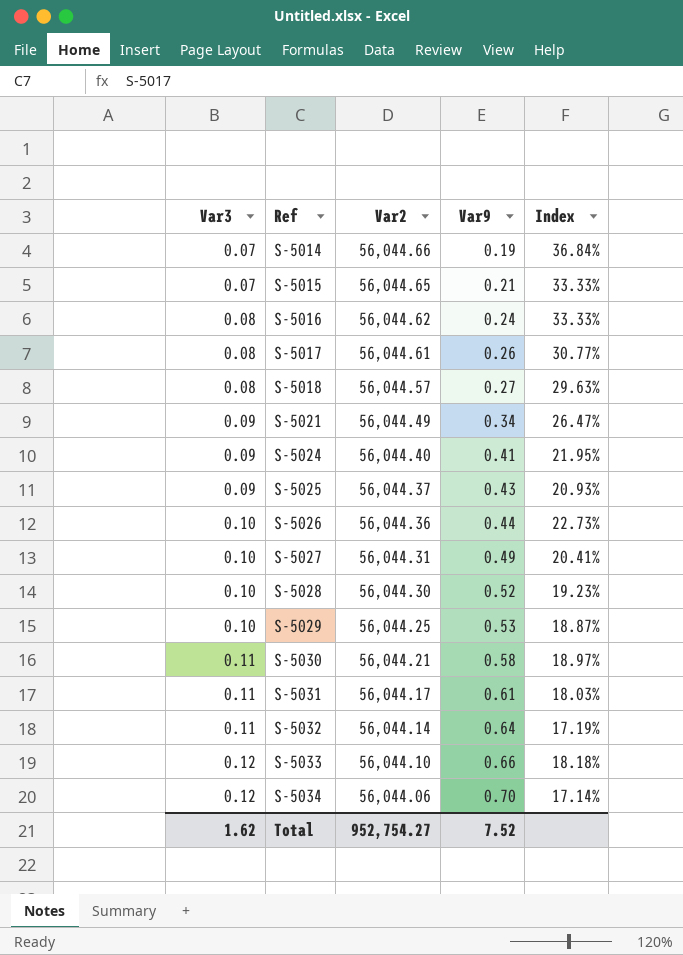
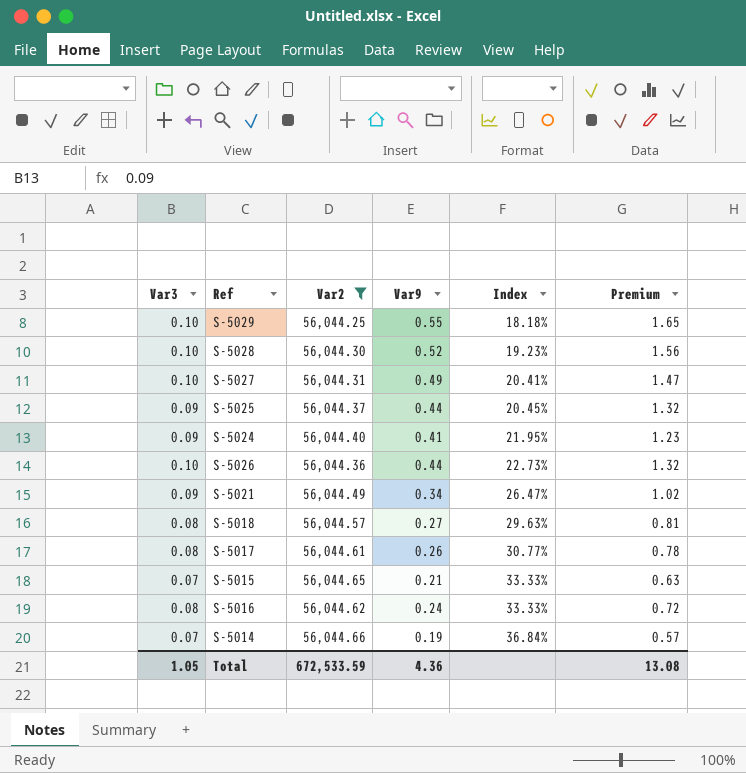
filter: none -> Var2 >= 56,044.25
row order: Var3 ascending -> Index ascending
column Premium | formula: none -> [Var9] * 3
S-5029 | Var9: 0.53 -> 0.55
S-5029 | Index: 18.87% -> 18.18%
S-5025 | Var9: 0.43 -> 0.44
S-5025 | Index: 20.93% -> 20.45%
Total | Var3: 1.62 -> 1.05
Total | Var2: 952,754.27 -> 672,533.59
Total | Var9: 7.52 -> 4.36

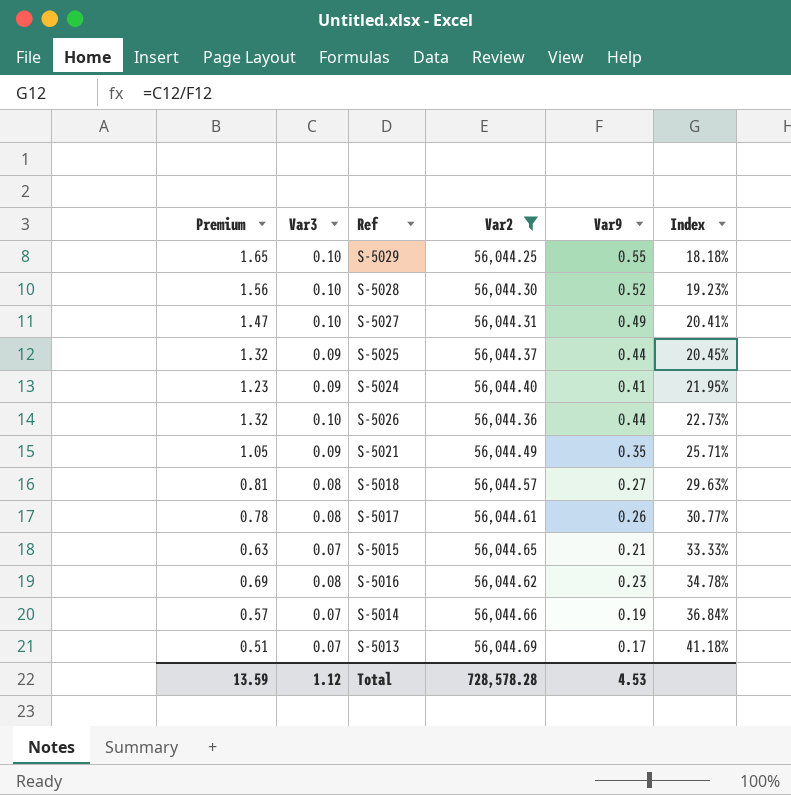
column Premium | position: 6 -> 1
S-5021 | Premium: 1.02 -> 1.05
S-5021 | Var9: 0.34 -> 0.35
S-5021 | Index: 26.47% -> 25.71%
S-5016 | Premium: 0.72 -> 0.69
S-5016 | Var9: 0.24 -> 0.23
S-5016 | Index: 33.33% -> 34.78%
row S-5013: none -> 0.51 | 0.07 | 56,044.69 | 0.17 | 41.18%
Total | Premium: 13.08 -> 13.59
Total | Var3: 1.05 -> 1.12
Total | Var2: 672,533.59 -> 728,578.28
Total | Var9: 4.36 -> 4.53

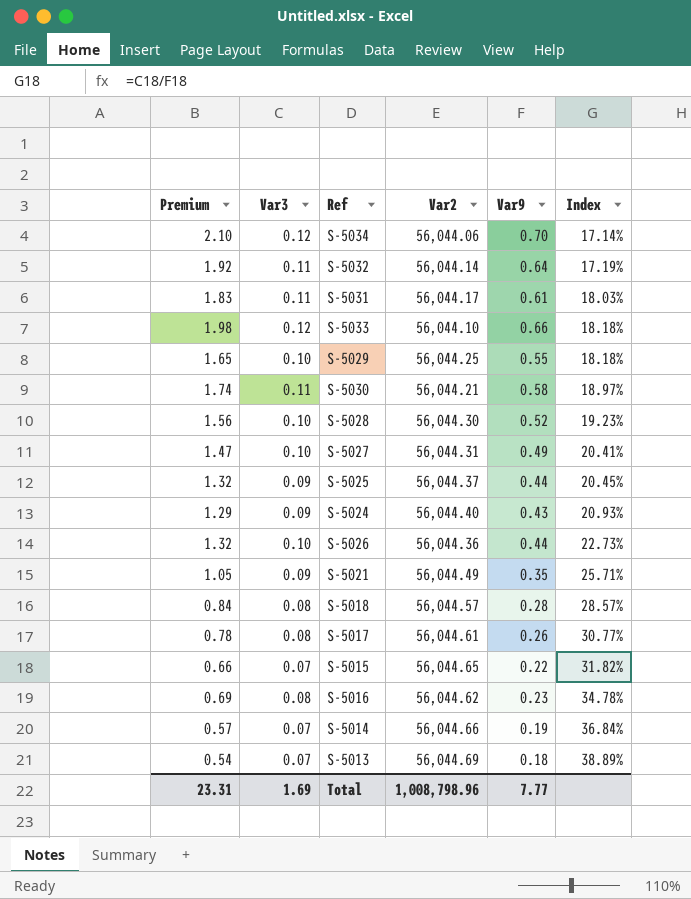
filter: Var2 >= 56,044.25 -> none
S-5024 | Premium: 1.23 -> 1.29
S-5024 | Var9: 0.41 -> 0.43
S-5024 | Index: 21.95% -> 20.93%
S-5018 | Premium: 0.81 -> 0.84
S-5018 | Var9: 0.27 -> 0.28
S-5018 | Index: 29.63% -> 28.57%
S-5015 | Premium: 0.63 -> 0.66
S-5015 | Var9: 0.21 -> 0.22
S-5015 | Index: 33.33% -> 31.82%
S-5013 | Premium: 0.51 -> 0.54
S-5013 | Var9: 0.17 -> 0.18
S-5013 | Index: 41.18% -> 38.89%
Total | Premium: 13.59 -> 23.31
Total | Var3: 1.12 -> 1.69
Total | Var2: 728,578.28 -> 1,008,798.96
Total | Var9: 4.53 -> 7.77

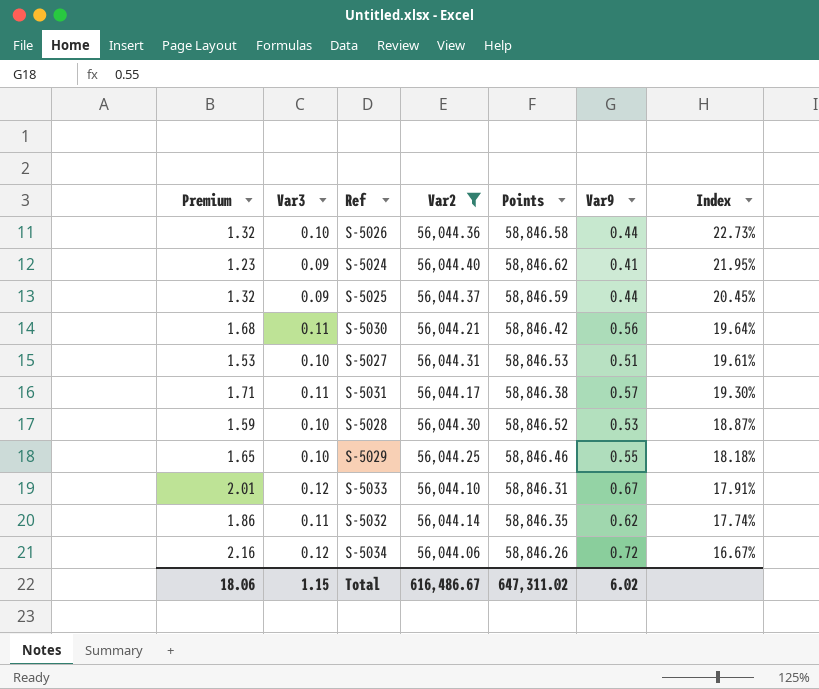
filter: none -> Var2 <= 56,044.40
row order: Index ascending -> Index descending
column Points | formula: none -> [Var2] * 1.05
S-5024 | Premium: 1.29 -> 1.23
S-5024 | Var9: 0.43 -> 0.41
S-5024 | Index: 20.93% -> 21.95%
S-5030 | Premium: 1.74 -> 1.68
S-5030 | Var9: 0.58 -> 0.56
S-5030 | Index: 18.97% -> 19.64%
S-5027 | Premium: 1.47 -> 1.53
S-5027 | Var9: 0.49 -> 0.51
S-5027 | Index: 20.41% -> 19.61%
S-5031 | Premium: 1.83 -> 1.71
S-5031 | Var9: 0.61 -> 0.57
S-5031 | Index: 18.03% -> 19.30%
S-5028 | Premium: 1.56 -> 1.59
S-5028 | Var9: 0.52 -> 0.53
S-5028 | Index: 19.23% -> 18.87%
S-5033 | Premium: 1.98 -> 2.01
S-5033 | Var9: 0.66 -> 0.67
S-5033 | Index: 18.18% -> 17.91%
S-5032 | Premium: 1.92 -> 1.86
S-5032 | Var9: 0.64 -> 0.62
S-5032 | Index: 17.19% -> 17.74%
S-5034 | Premium: 2.10 -> 2.16
S-5034 | Var9: 0.70 -> 0.72
S-5034 | Index: 17.14% -> 16.67%
Total | Premium: 23.31 -> 18.06
Total | Var3: 1.69 -> 1.15
Total | Var2: 1,008,798.96 -> 616,486.67
Total | Var9: 7.77 -> 6.02

